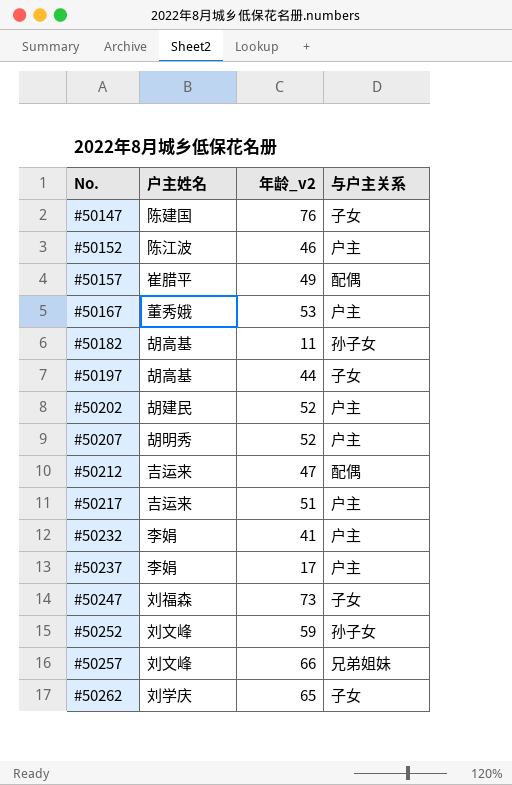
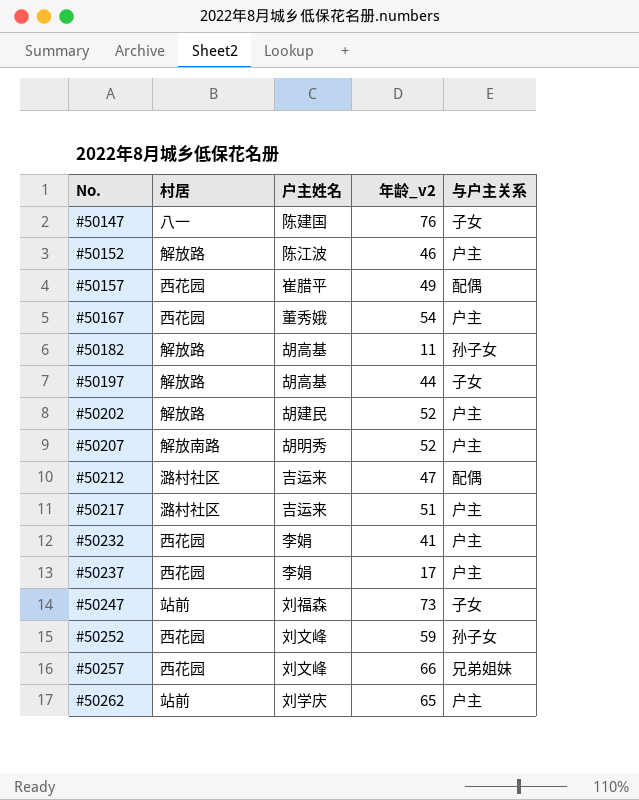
column 村居 | position: none -> 2
#50167 | 年龄_v2: 53 -> 54
#50262 | 与户主关系: 子女 -> 户主

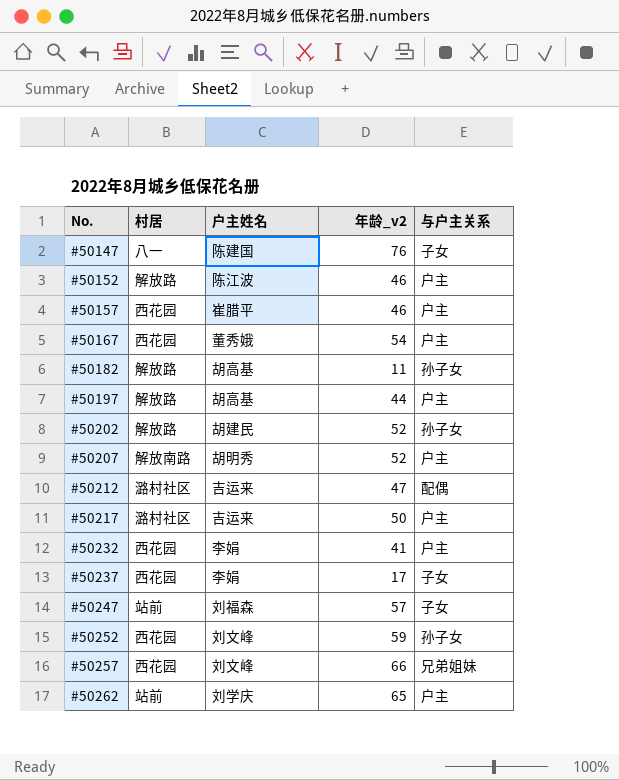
#50157 | 年龄_v2: 49 -> 46
#50157 | 与户主关系: 配偶 -> 户主
#50197 | 与户主关系: 子女 -> 户主
#50202 | 与户主关系: 户主 -> 孙子女
#50217 | 年龄_v2: 51 -> 50
#50237 | 与户主关系: 户主 -> 子女
#50247 | 年龄_v2: 73 -> 57

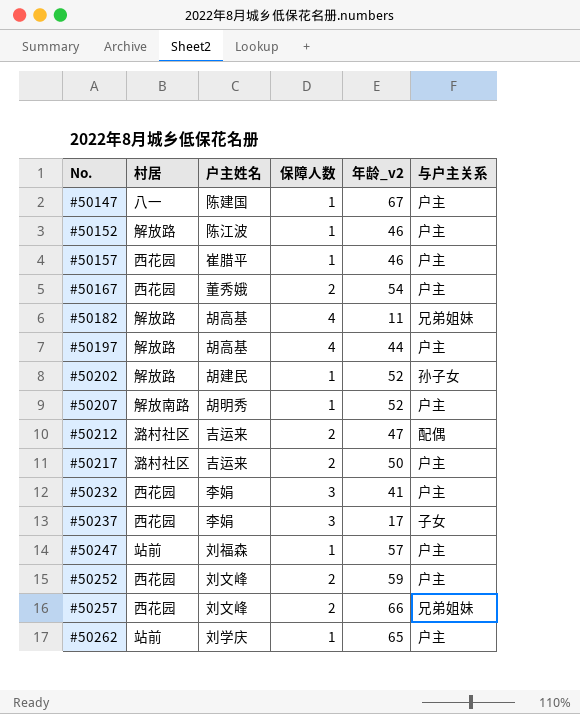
column 保障人数 | position: none -> 4
#50147 | 年龄_v2: 76 -> 67
#50147 | 与户主关系: 子女 -> 户主
#50182 | 与户主关系: 孙子女 -> 兄弟姐妹
#50247 | 与户主关系: 子女 -> 户主
#50252 | 与户主关系: 孙子女 -> 户主

